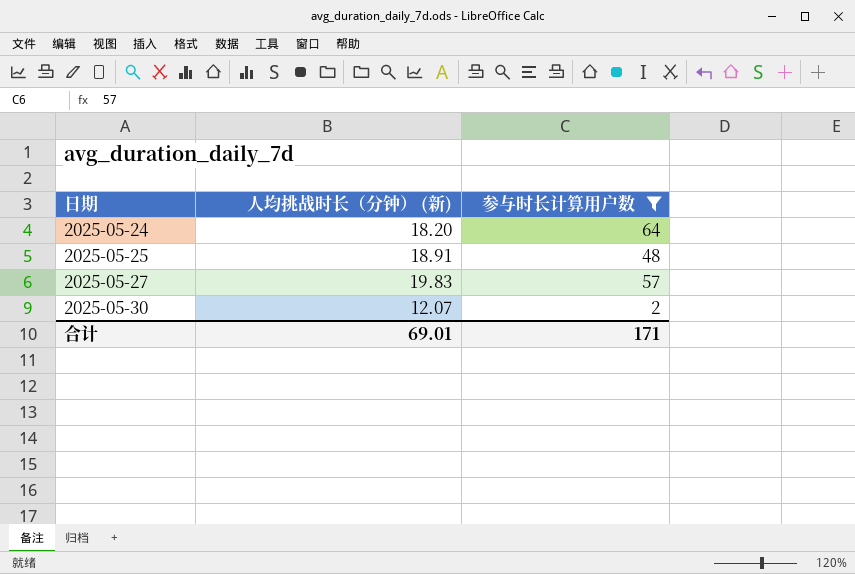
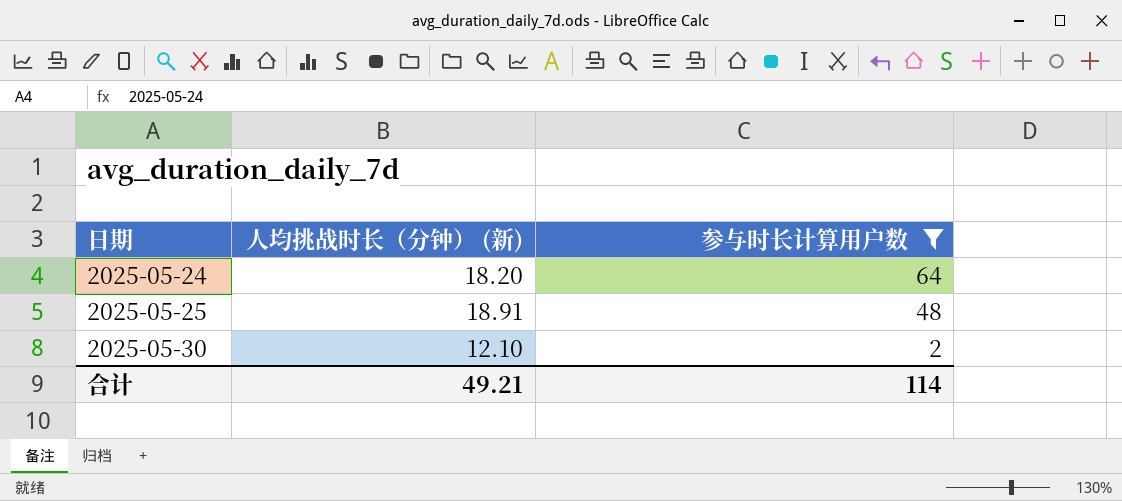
row 2025-05-27: 19.83 | 57 -> none
2025-05-30 | 人均挑战时长（分钟） (新): 12.07 -> 12.10
合计 | 人均挑战时长（分钟） (新): 69.01 -> 49.21
合计 | 参与时长计算用户数: 171 -> 114

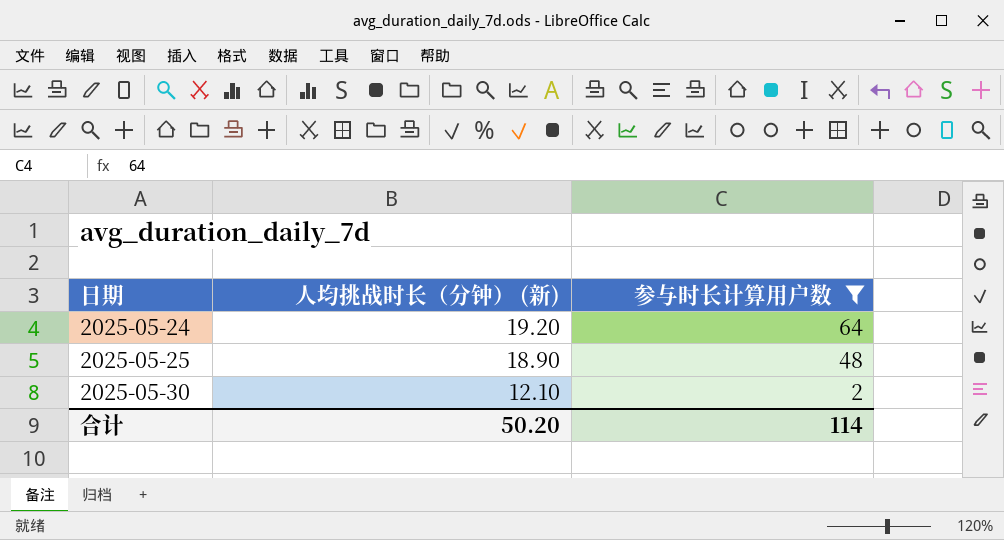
2025-05-24 | 人均挑战时长（分钟） (新): 18.20 -> 19.20
2025-05-25 | 人均挑战时长（分钟） (新): 18.91 -> 18.90
合计 | 人均挑战时长（分钟） (新): 49.21 -> 50.20

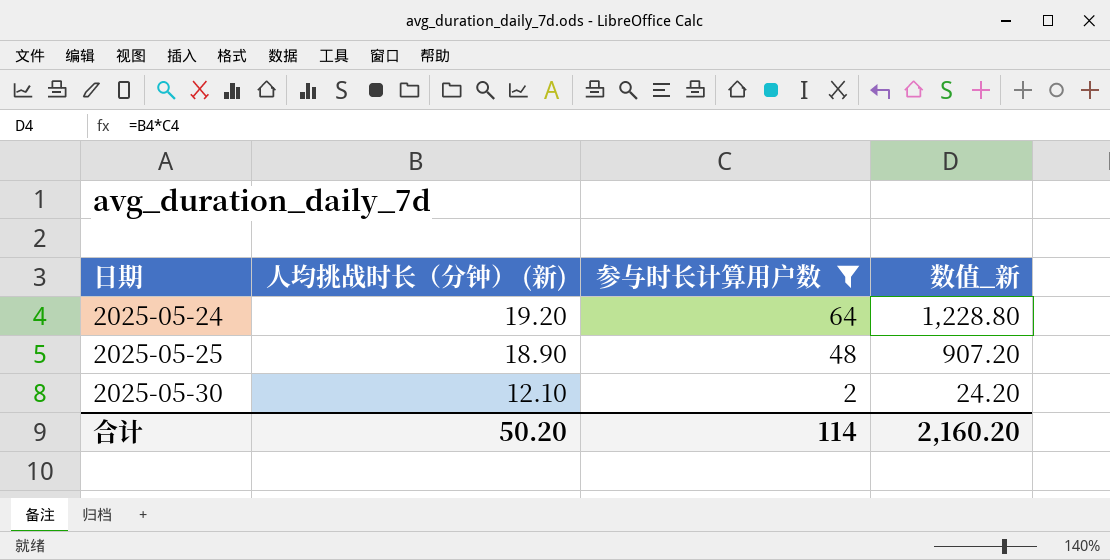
column 数值_新 | formula: none -> [人均挑战时长（分钟） (新)] * [参与时长计算用户数]

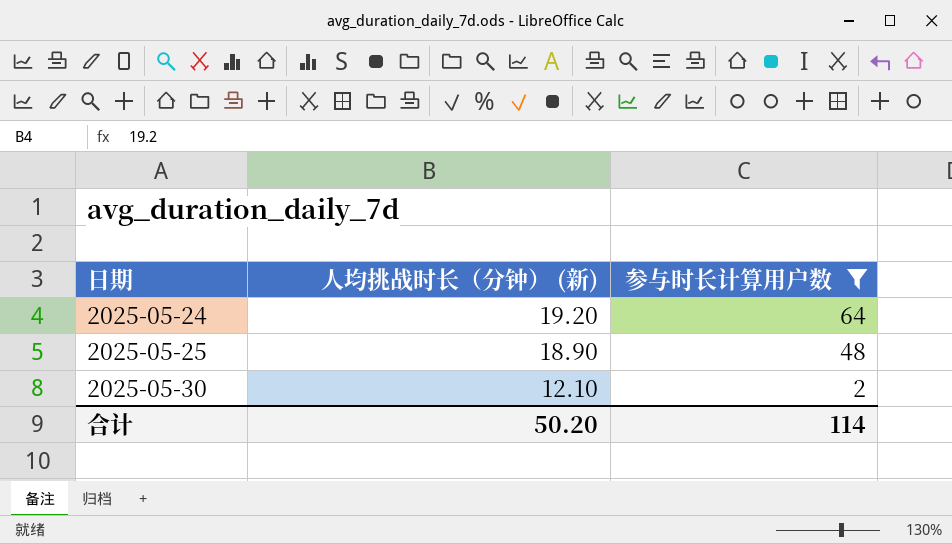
column 数值_新 | formula: [人均挑战时长（分钟） (新)] * [参与时长计算用户数] -> none

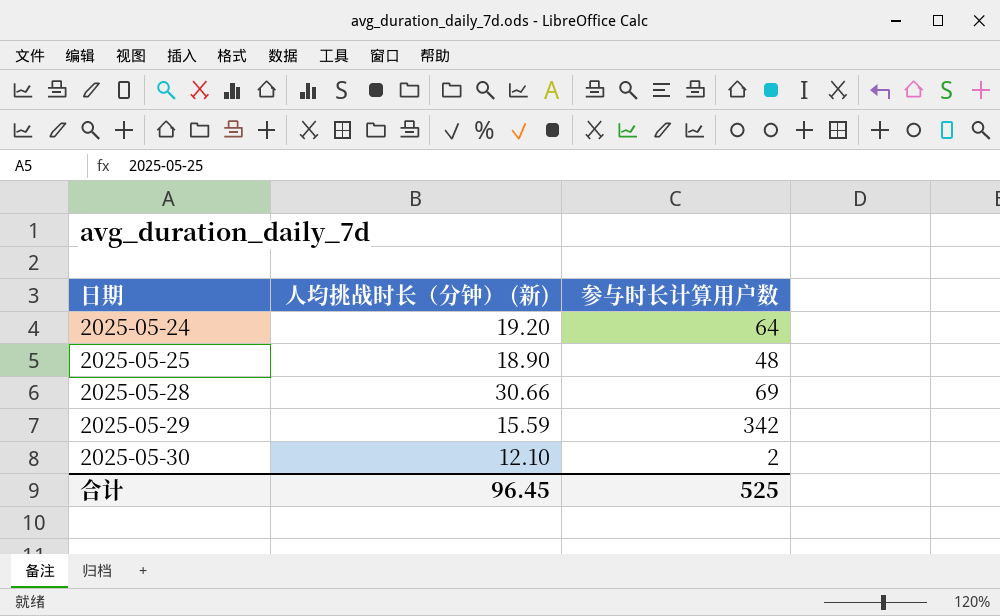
filter: 参与时长计算用户数 <= 64 -> none
合计 | 人均挑战时长（分钟） (新): 50.20 -> 96.45
合计 | 参与时长计算用户数: 114 -> 525

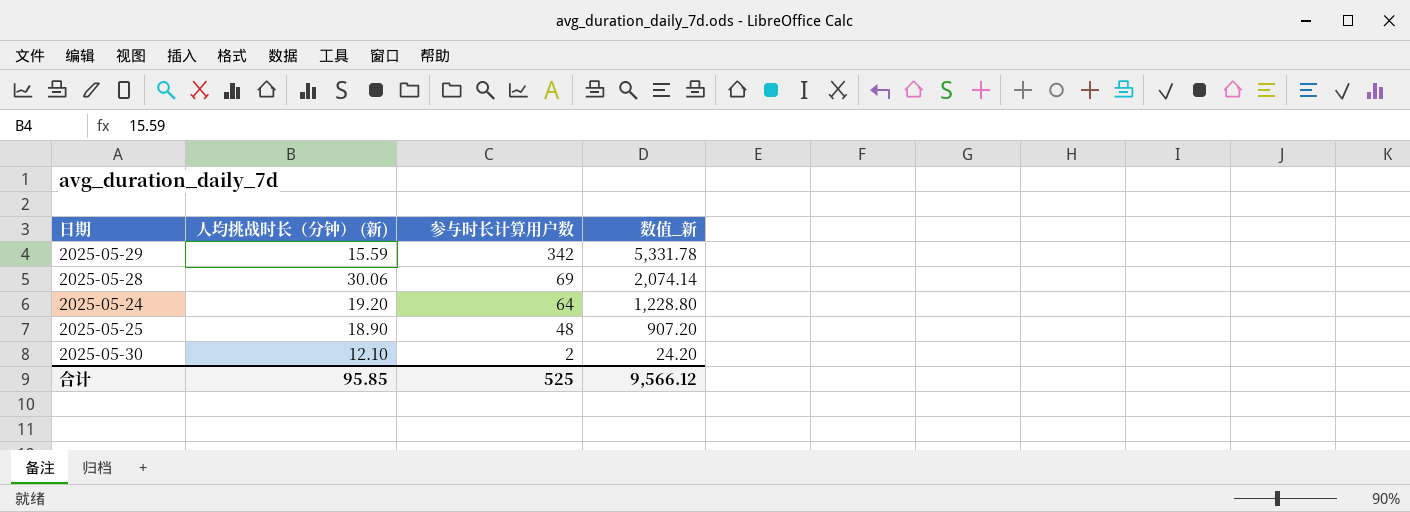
row order: 日期 ascending -> 参与时长计算用户数 descending
column 数值_新 | formula: none -> [人均挑战时长（分钟） (新)] * [参与时长计算用户数]
2025-05-28 | 人均挑战时长（分钟） (新): 30.66 -> 30.06
合计 | 人均挑战时长（分钟） (新): 96.45 -> 95.85

